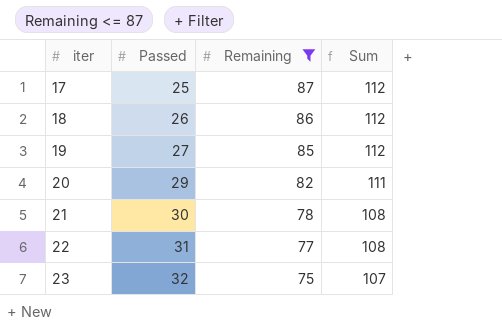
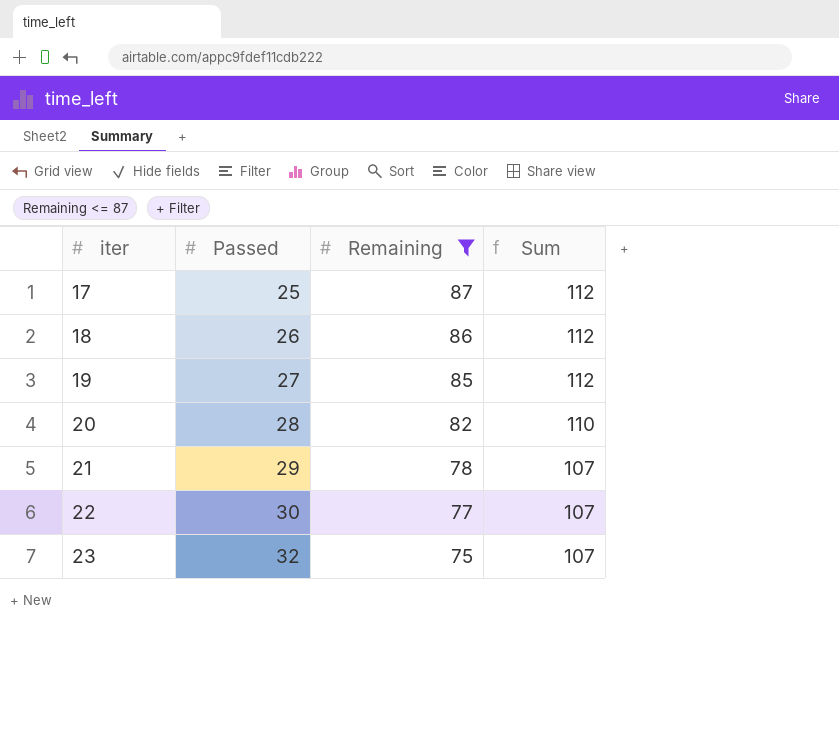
20 | Passed: 29 -> 28
20 | Sum: 111 -> 110
21 | Passed: 30 -> 29
21 | Sum: 108 -> 107
22 | Passed: 31 -> 30
22 | Sum: 108 -> 107

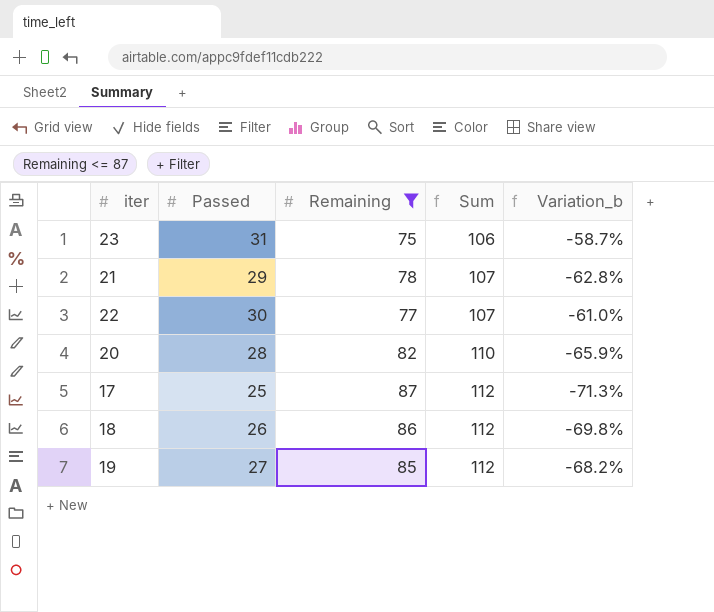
row order: iter ascending -> Sum ascending
column Variation_b | formula: none -> ([Passed] - [Remaining]) / [Remaining]
23 | Passed: 32 -> 31
23 | Sum: 107 -> 106

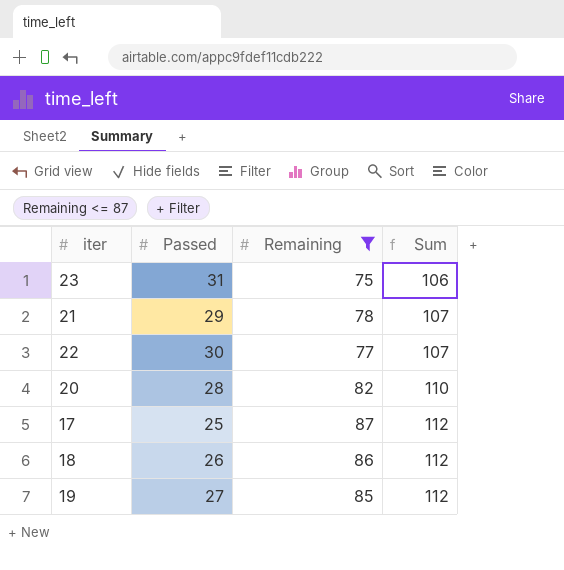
column Variation_b | formula: ([Passed] - [Remaining]) / [Remaining] -> none

